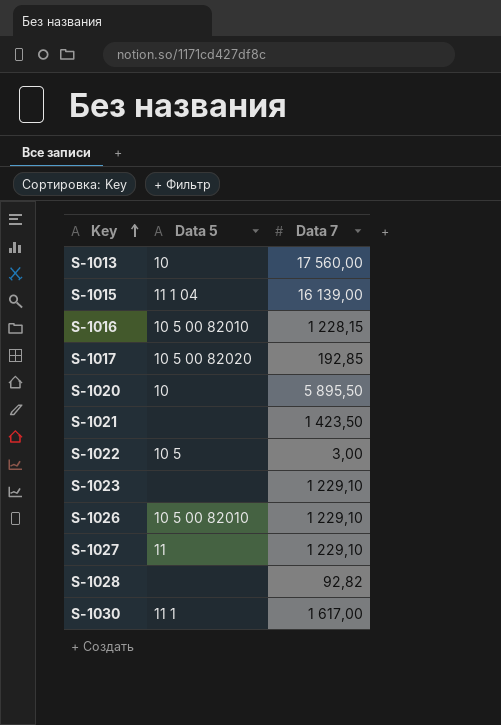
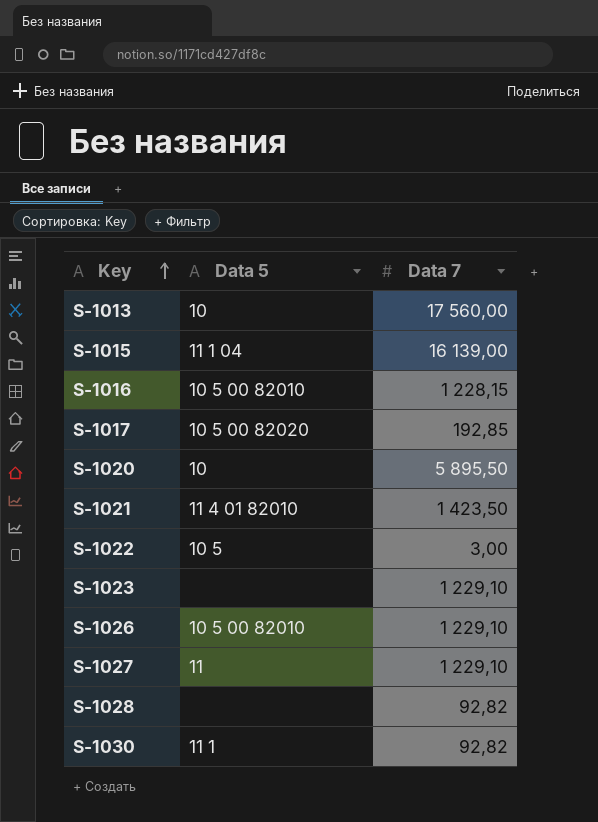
S-1021 | Data 5: none -> 11 4 01 82010
S-1030 | Data 7: 1 617,00 -> 92,82

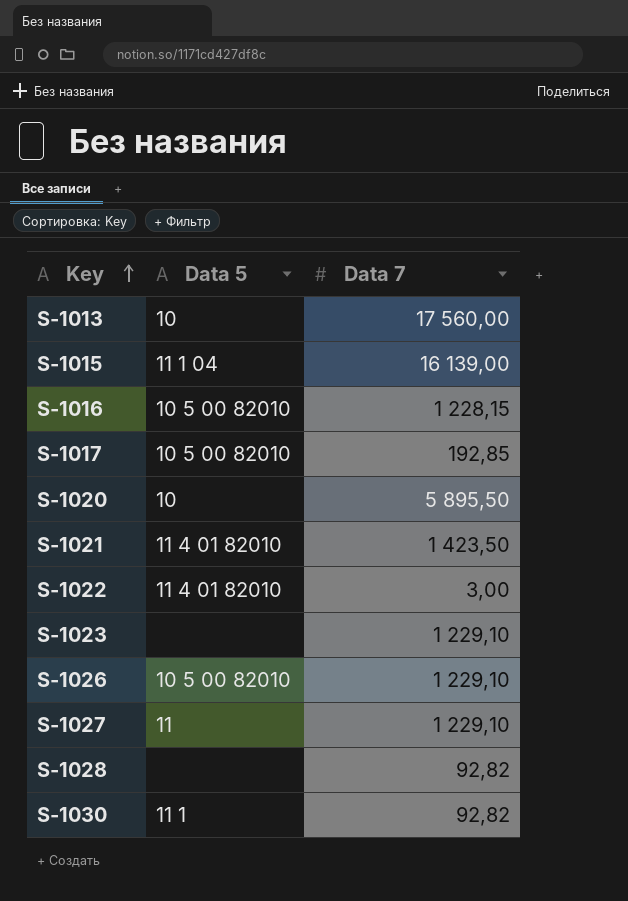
S-1017 | Data 5: 10 5 00 82020 -> 10 5 00 82010
S-1022 | Data 5: 10 5 -> 11 4 01 82010

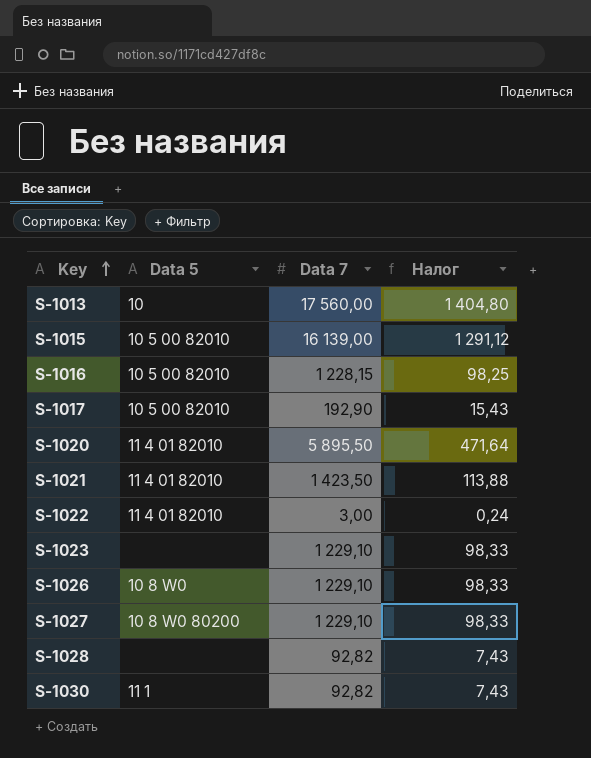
column Налог | formula: none -> [Data 7] * 0,08
S-1015 | Data 5: 11 1 04 -> 10 5 00 82010
S-1017 | Data 7: 192,85 -> 192,90
S-1020 | Data 5: 10 -> 11 4 01 82010
S-1026 | Data 5: 10 5 00 82010 -> 10 8 W0
S-1027 | Data 5: 11 -> 10 8 W0 80200

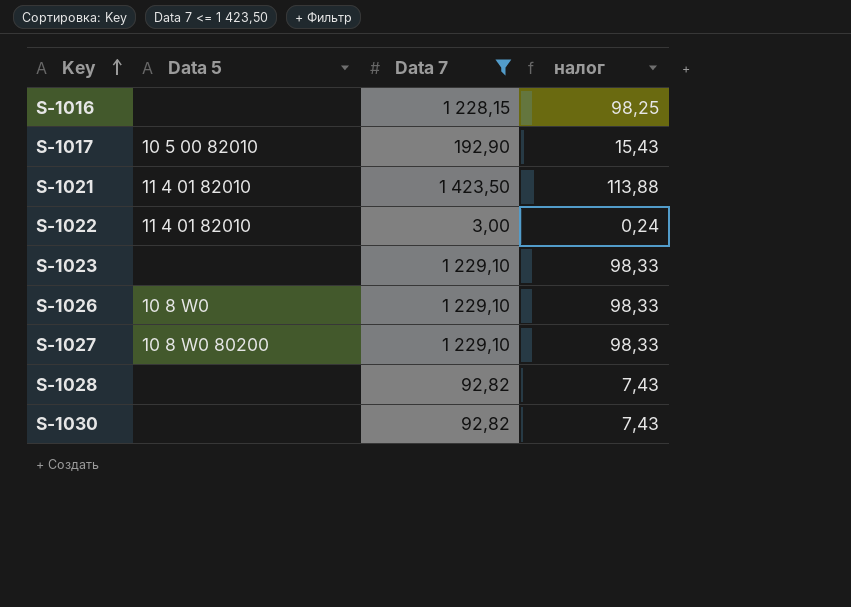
filter: none -> Data 7 <= 1 423,50
column name: Налог -> налог
S-1016 | Data 5: 10 5 00 82010 -> none
S-1030 | Data 5: 11 1 -> none

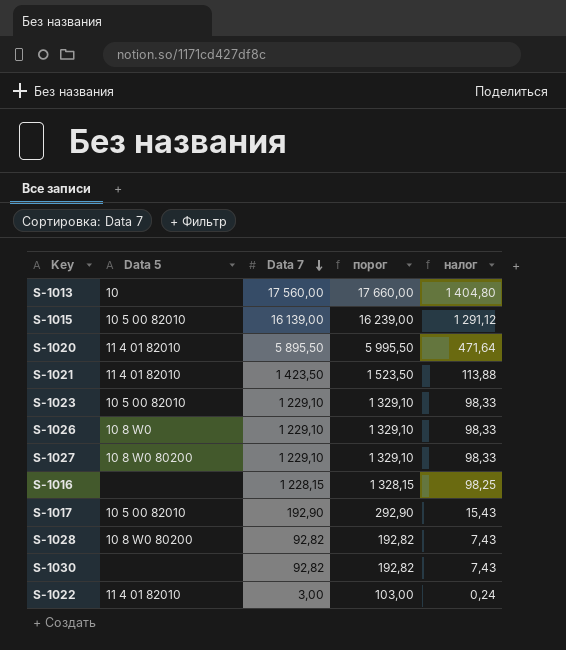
filter: Data 7 <= 1 423,50 -> none
row order: Key ascending -> Data 7 descending
column порог | formula: none -> [Data 7] + 100
S-1023 | Data 5: none -> 10 5 00 82010
S-1028 | Data 5: none -> 10 8 W0 80200

